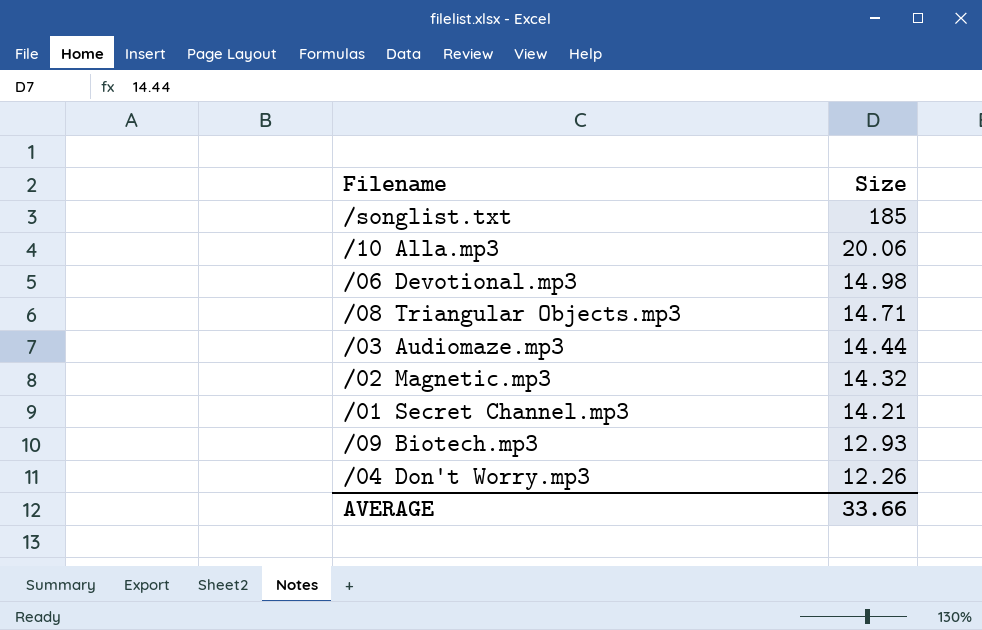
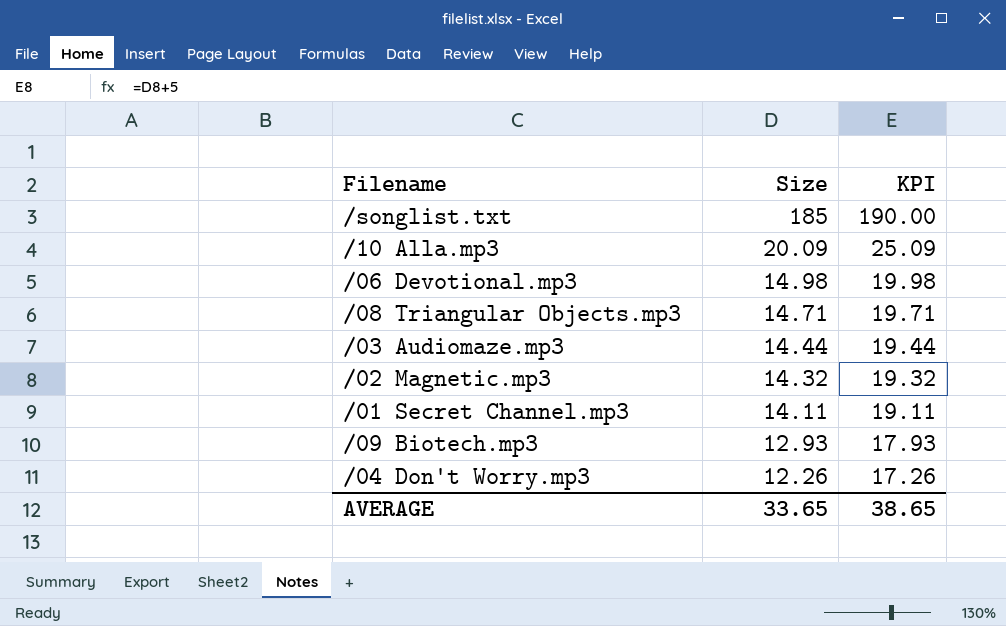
column KPI | formula: none -> [Size] + 5
/10 Alla.mp3 | Size: 20.06 -> 20.09
/01 Secret Channel.mp3 | Size: 14.21 -> 14.11
AVERAGE | Size: 33.66 -> 33.65

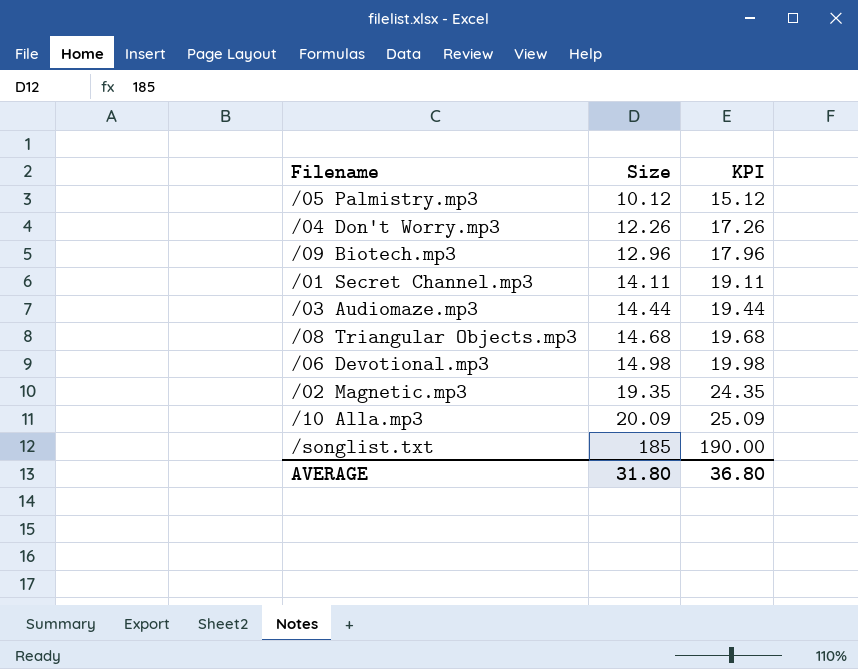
row order: Size descending -> Size ascending
row /05 Palmistry.mp3: none -> 10.12 | 15.12
/09 Biotech.mp3 | Size: 12.93 -> 12.96
/09 Biotech.mp3 | KPI: 17.93 -> 17.96
/08 Triangular Objects.mp3 | Size: 14.71 -> 14.68
/08 Triangular Objects.mp3 | KPI: 19.71 -> 19.68
/02 Magnetic.mp3 | Size: 14.32 -> 19.35
/02 Magnetic.mp3 | KPI: 19.32 -> 24.35
AVERAGE | Size: 33.65 -> 31.80
AVERAGE | KPI: 38.65 -> 36.80

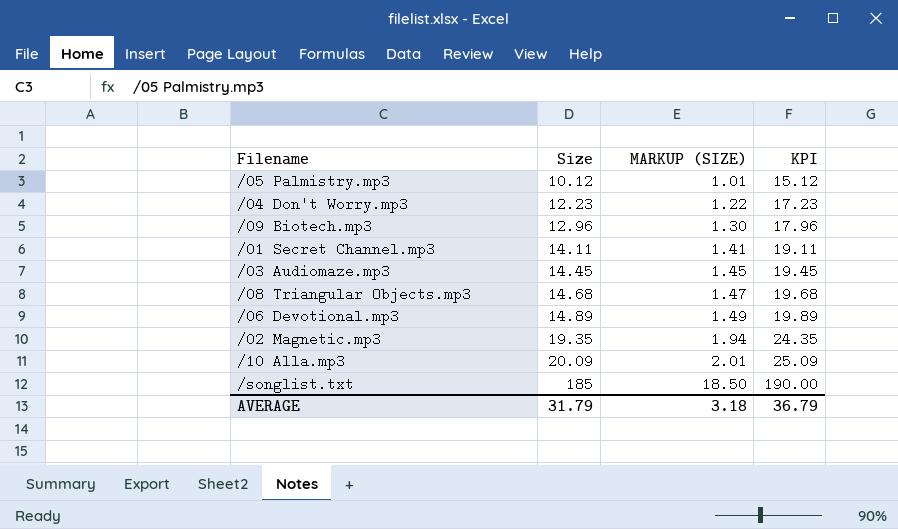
column MARKUP (SIZE) | formula: none -> [Size] * 0.1
/04 Don't Worry.mp3 | Size: 12.26 -> 12.23
/04 Don't Worry.mp3 | KPI: 17.26 -> 17.23
/03 Audiomaze.mp3 | Size: 14.44 -> 14.45
/03 Audiomaze.mp3 | KPI: 19.44 -> 19.45
/06 Devotional.mp3 | Size: 14.98 -> 14.89
/06 Devotional.mp3 | KPI: 19.98 -> 19.89
AVERAGE | Size: 31.80 -> 31.79
AVERAGE | KPI: 36.80 -> 36.79

